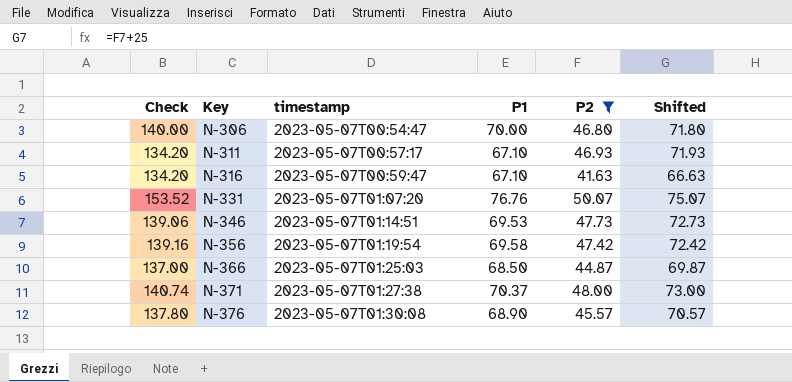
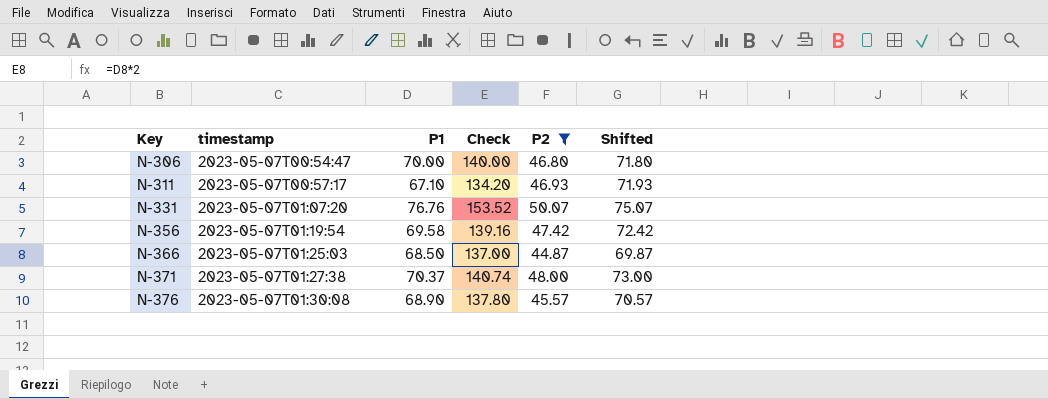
column Check | position: 1 -> 4
row N-316: 134.20 | 2023-05-07T00:59:47 | 67.10 | 41.63 | 66.63 -> none
row N-346: 139.06 | 2023-05-07T01:14:51 | 69.53 | 47.73 | 72.73 -> none

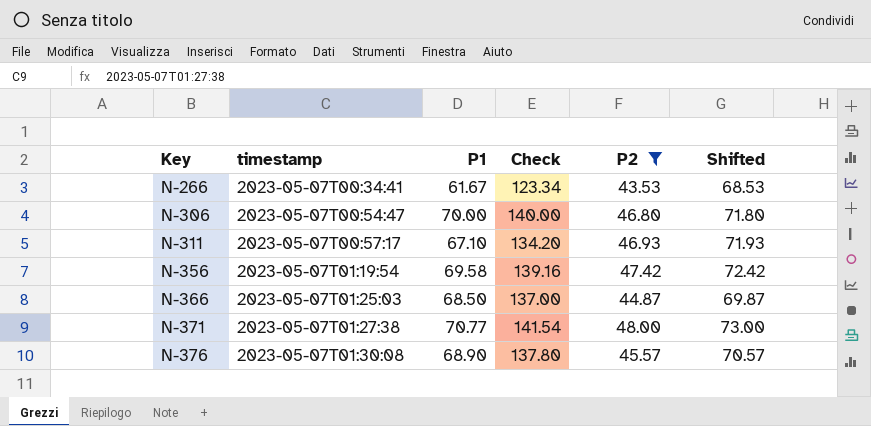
row N-331: 2023-05-07T01:07:20 | 76.76 | 153.52 | 50.07 | 75.07 -> none
row N-266: none -> 2023-05-07T00:34:41 | 61.67 | 123.34 | 43.53 | 68.53
N-371 | P1: 70.37 -> 70.77
N-371 | Check: 140.74 -> 141.54

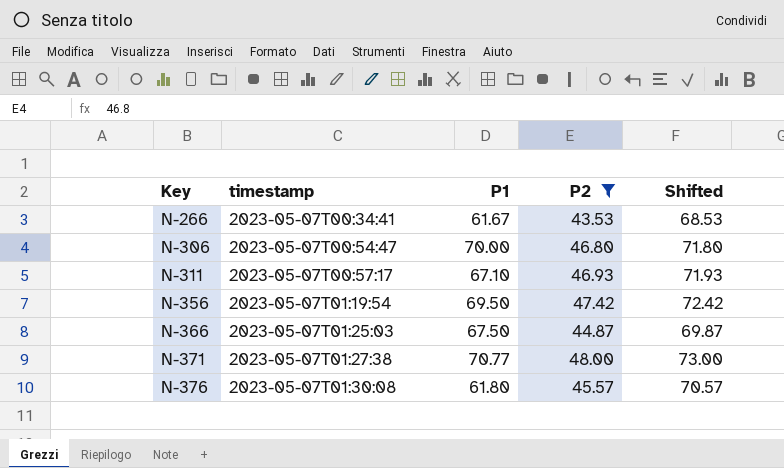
column Check | formula: [P1] * 2 -> none
N-356 | P1: 69.58 -> 69.50
N-366 | P1: 68.50 -> 67.50
N-376 | P1: 68.90 -> 61.80

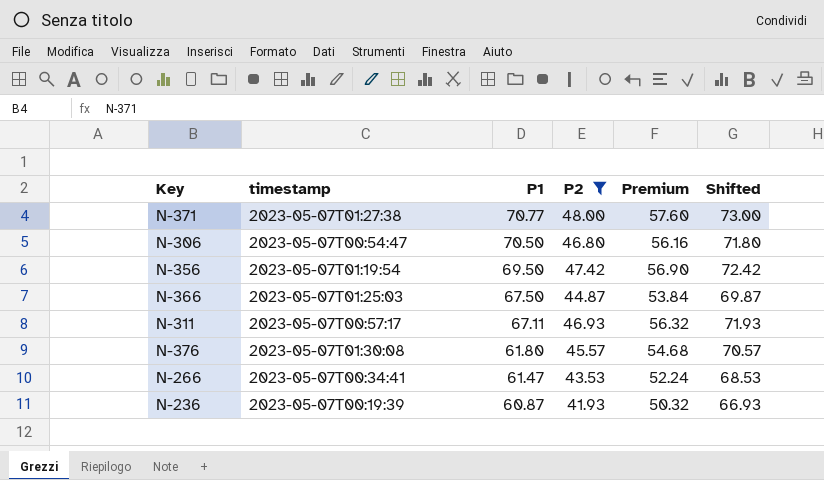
row order: Key ascending -> P1 descending
column Premium | formula: none -> [P2] * 1.2
N-306 | P1: 70.00 -> 70.50
N-311 | P1: 67.10 -> 67.11
N-266 | P1: 61.67 -> 61.47
row N-236: none -> 2023-05-07T00:19:39 | 60.87 | 41.93 | 50.32 | 66.93

